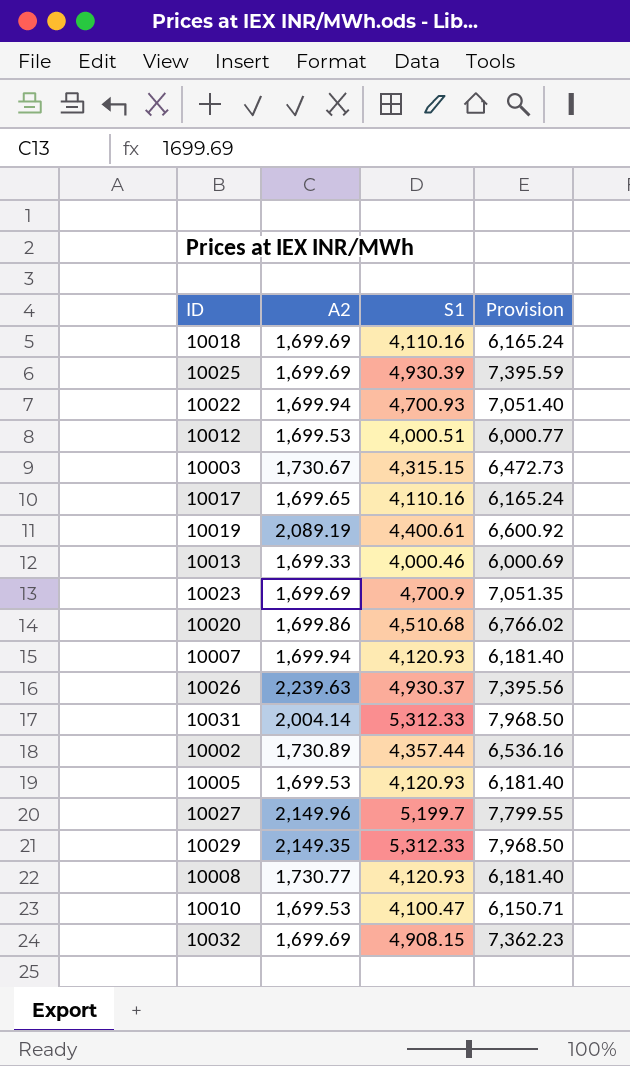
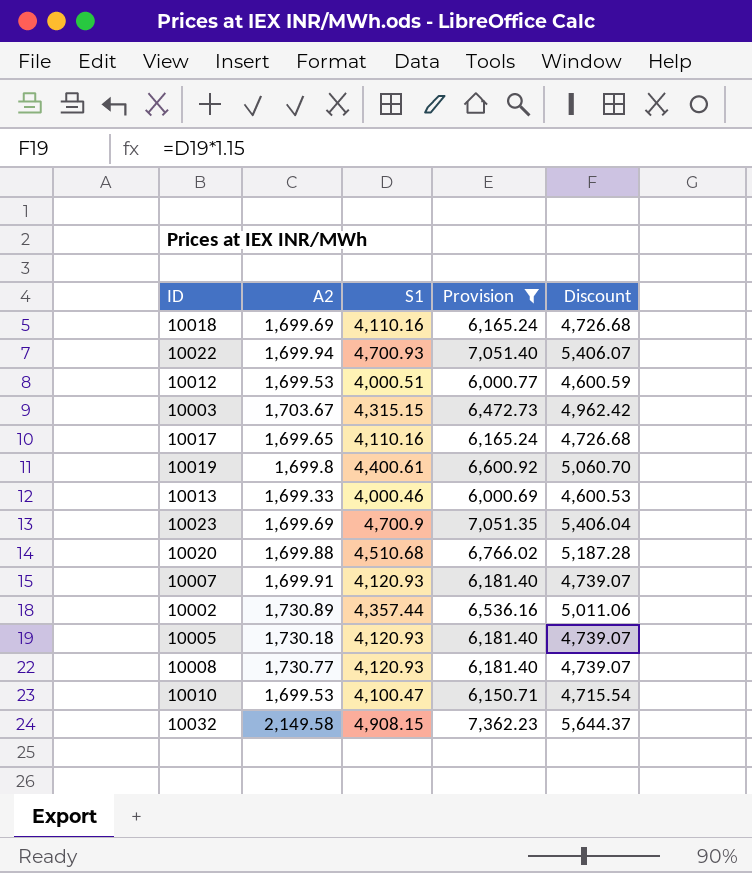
filter: none -> Provision <= 7,362.23
column Discount | formula: none -> [S1] * 1.15
10003 | A2: 1,730.67 -> 1,703.67
10019 | A2: 2,089.19 -> 1,699.8
10020 | A2: 1,699.86 -> 1,699.88
10007 | A2: 1,699.94 -> 1,699.91
10005 | A2: 1,699.53 -> 1,730.18
10032 | A2: 1,699.69 -> 2,149.58

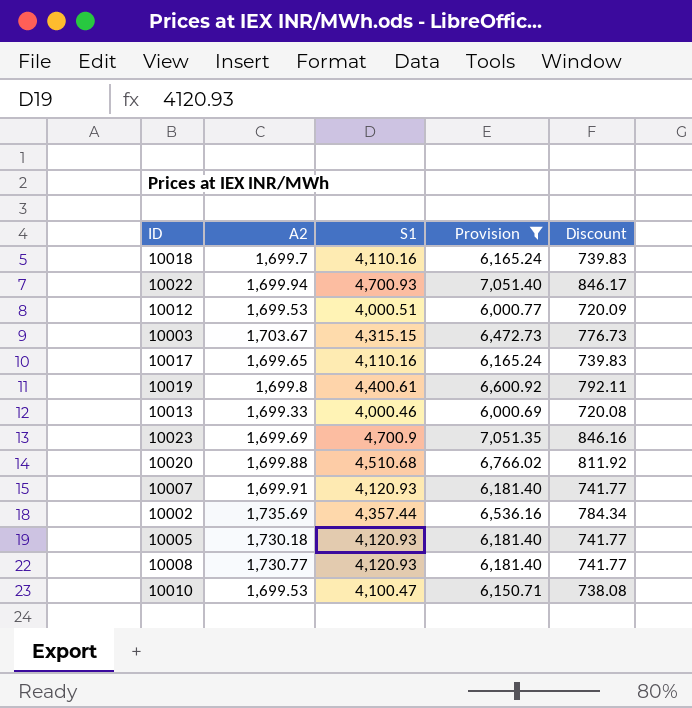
column Discount | formula: [S1] * 1.15 -> [S1] * 0.18
row 10032: 2,149.58 | 4,908.15 | 7,362.23 | 5,644.37 -> none
10018 | A2: 1,699.69 -> 1,699.7
10002 | A2: 1,730.89 -> 1,735.69

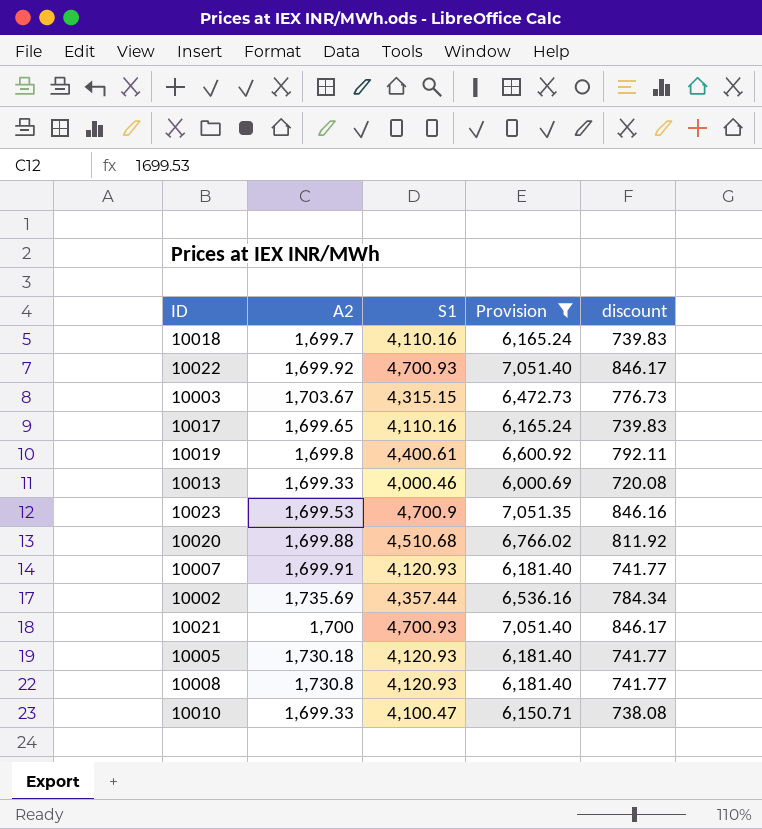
column name: Discount -> discount
row 10012: 1,699.53 | 4,000.51 | 6,000.77 | 720.09 -> none
10022 | A2: 1,699.94 -> 1,699.92
10023 | A2: 1,699.69 -> 1,699.53
row 10021: none -> 1,700 | 4,700.93 | 7,051.40 | 846.17
10008 | A2: 1,730.77 -> 1,730.8
10010 | A2: 1,699.53 -> 1,699.33

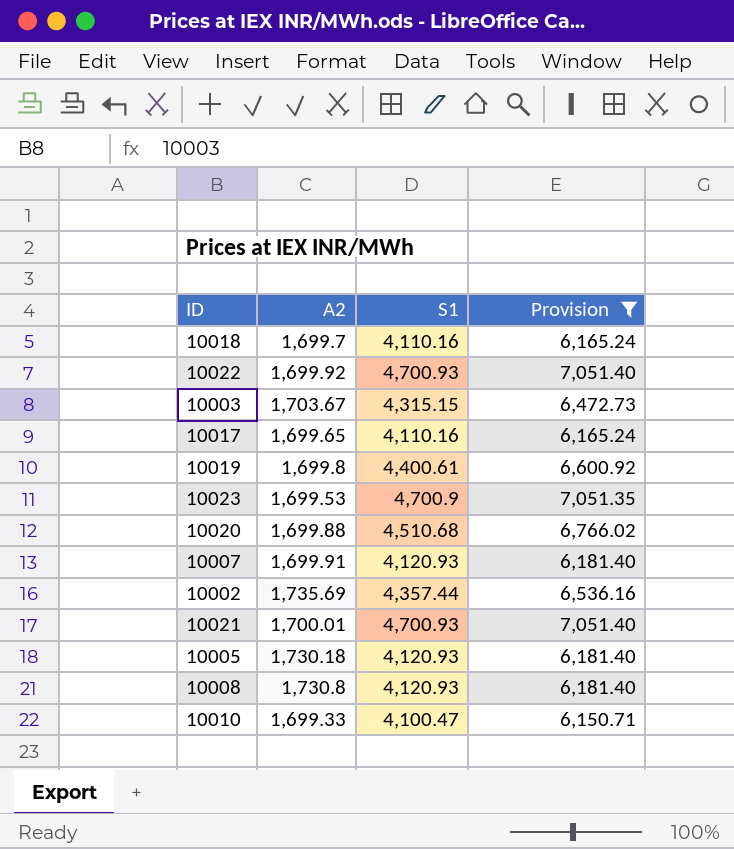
column discount | formula: [S1] * 0.18 -> none
row 10013: 1,699.33 | 4,000.46 | 6,000.69 | 720.08 -> none
10021 | A2: 1,700 -> 1,700.01

